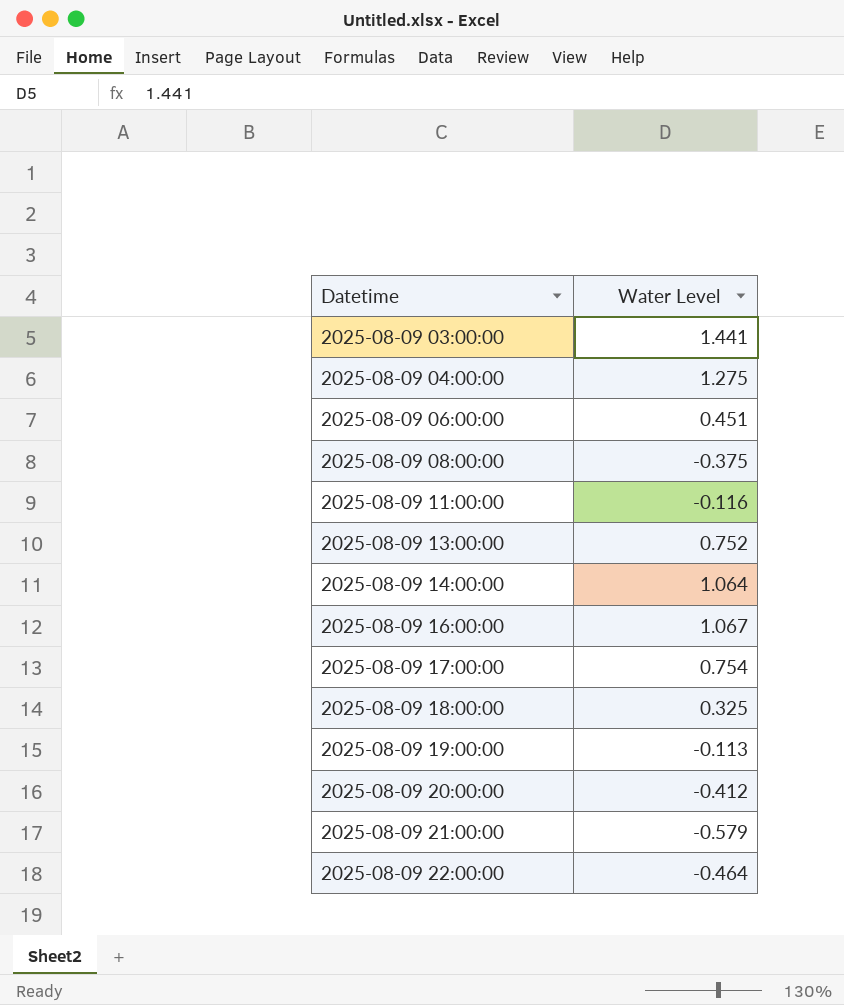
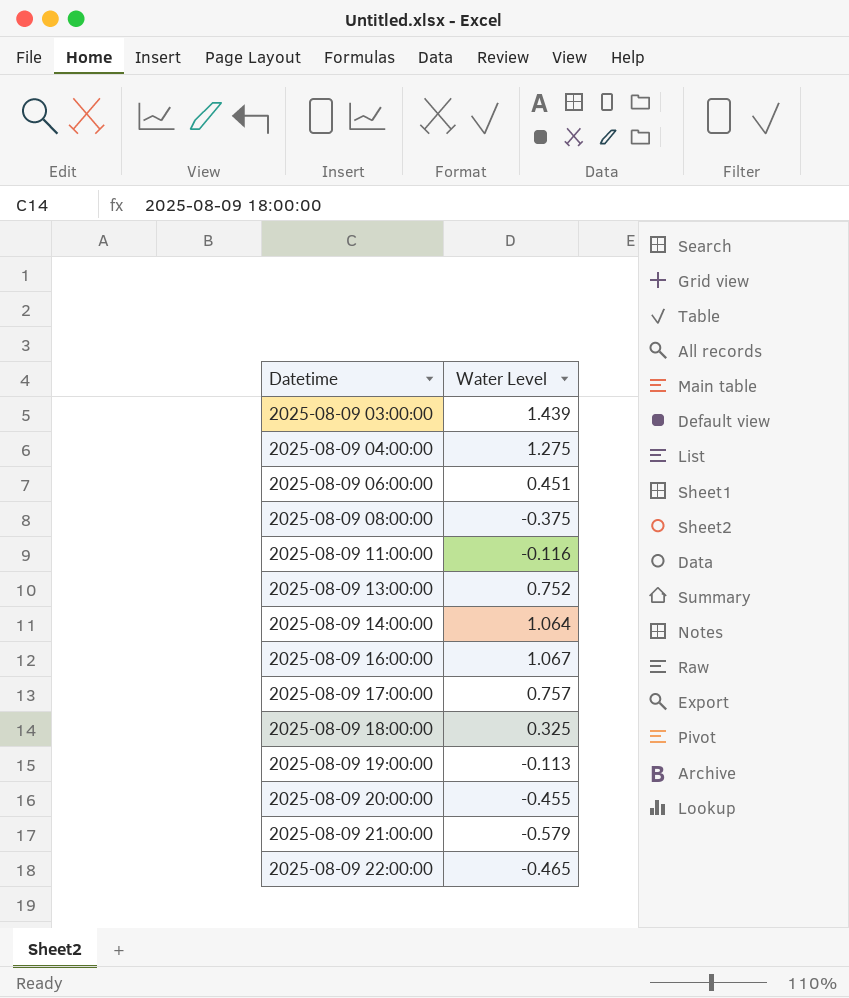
2025-08-09 03:00:00 | Water Level: 1.441 -> 1.439
2025-08-09 17:00:00 | Water Level: 0.754 -> 0.757
2025-08-09 20:00:00 | Water Level: -0.412 -> -0.455
2025-08-09 22:00:00 | Water Level: -0.464 -> -0.465

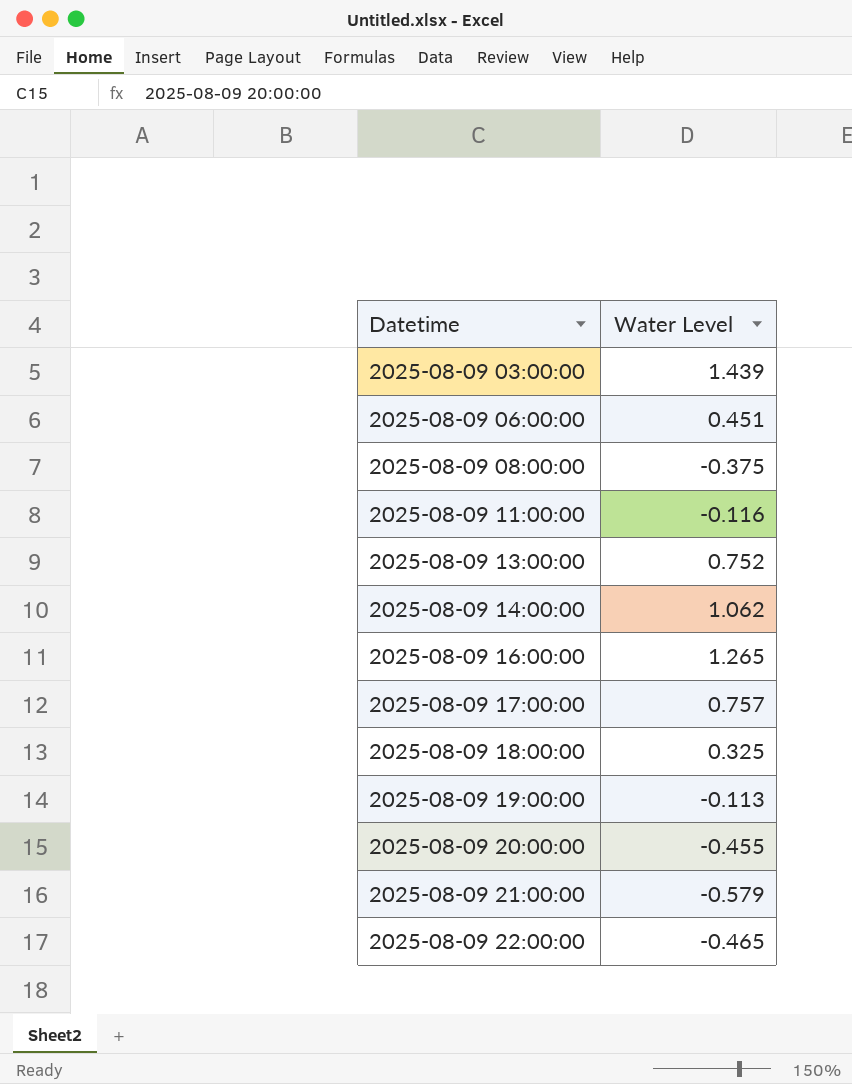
row 2025-08-09 04:00:00: 1.275 -> none
2025-08-09 14:00:00 | Water Level: 1.064 -> 1.062
2025-08-09 16:00:00 | Water Level: 1.067 -> 1.265

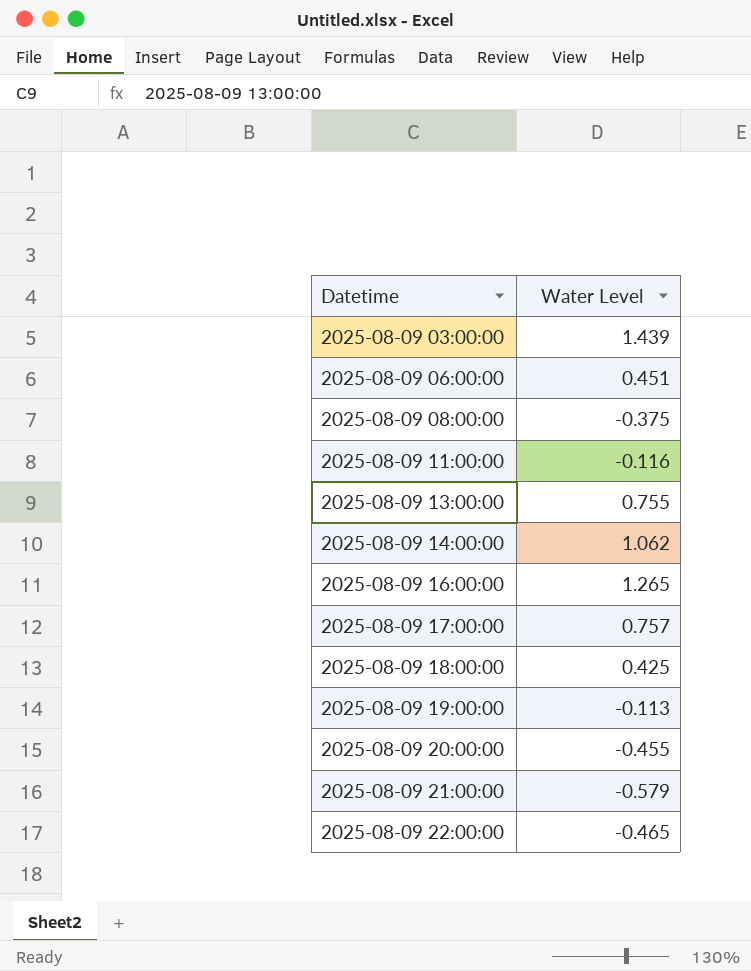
2025-08-09 13:00:00 | Water Level: 0.752 -> 0.755
2025-08-09 18:00:00 | Water Level: 0.325 -> 0.425

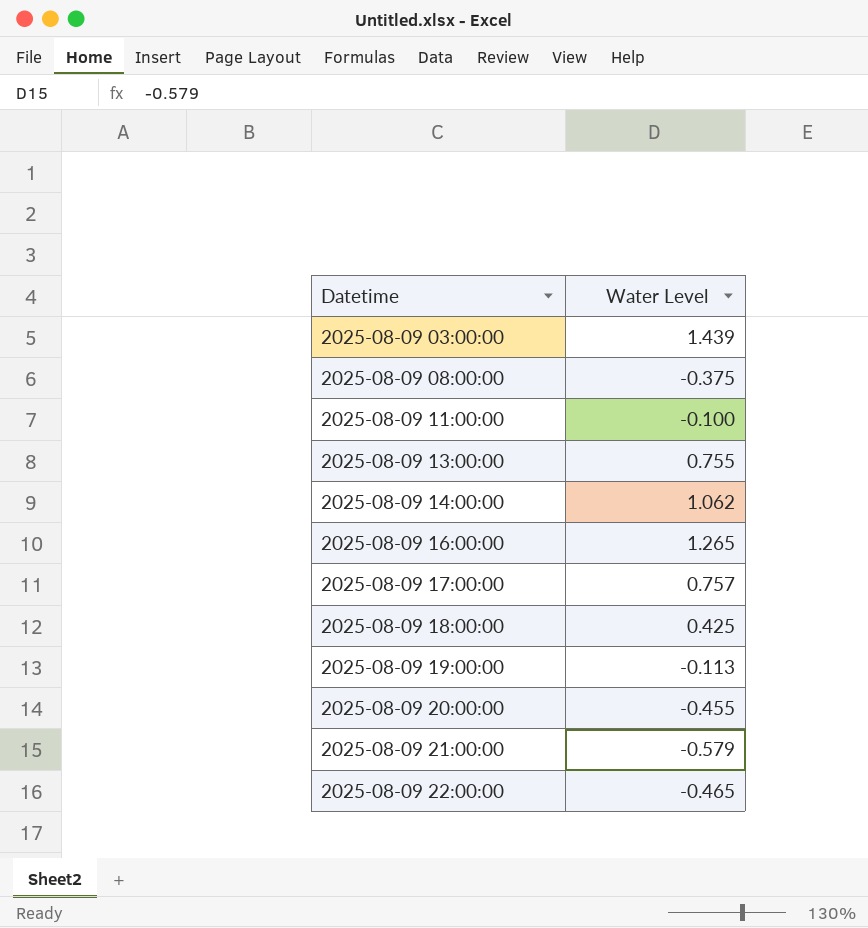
row 2025-08-09 06:00:00: 0.451 -> none
2025-08-09 11:00:00 | Water Level: -0.116 -> -0.100

